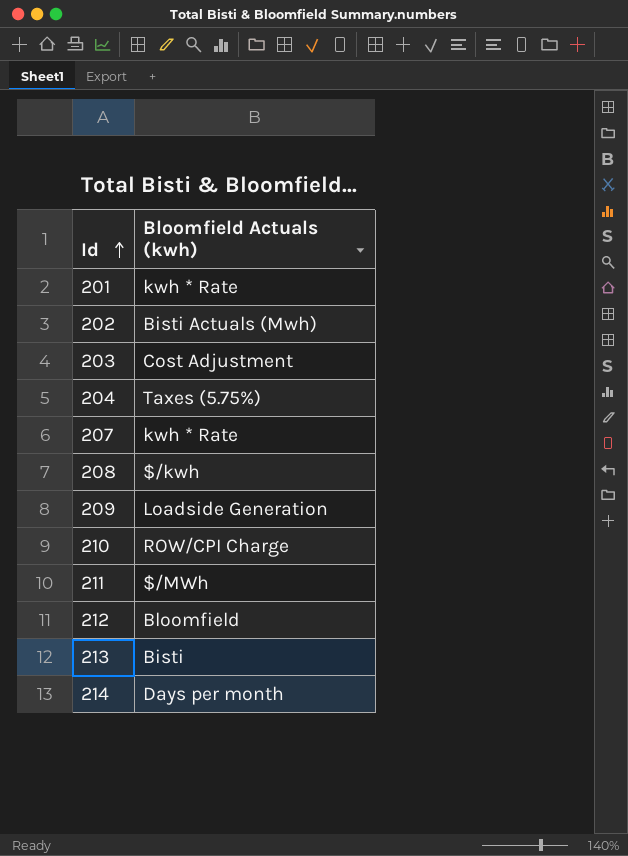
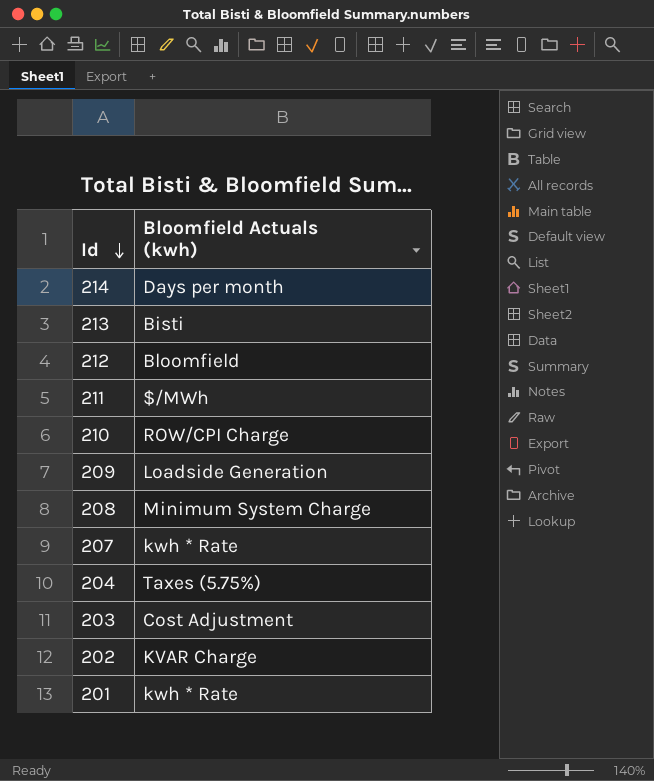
row order: Id ascending -> Id descending
208 | Bloomfield Actuals (kwh): $/kwh -> Minimum System Charge
202 | Bloomfield Actuals (kwh): Bisti Actuals (Mwh) -> KVAR Charge

